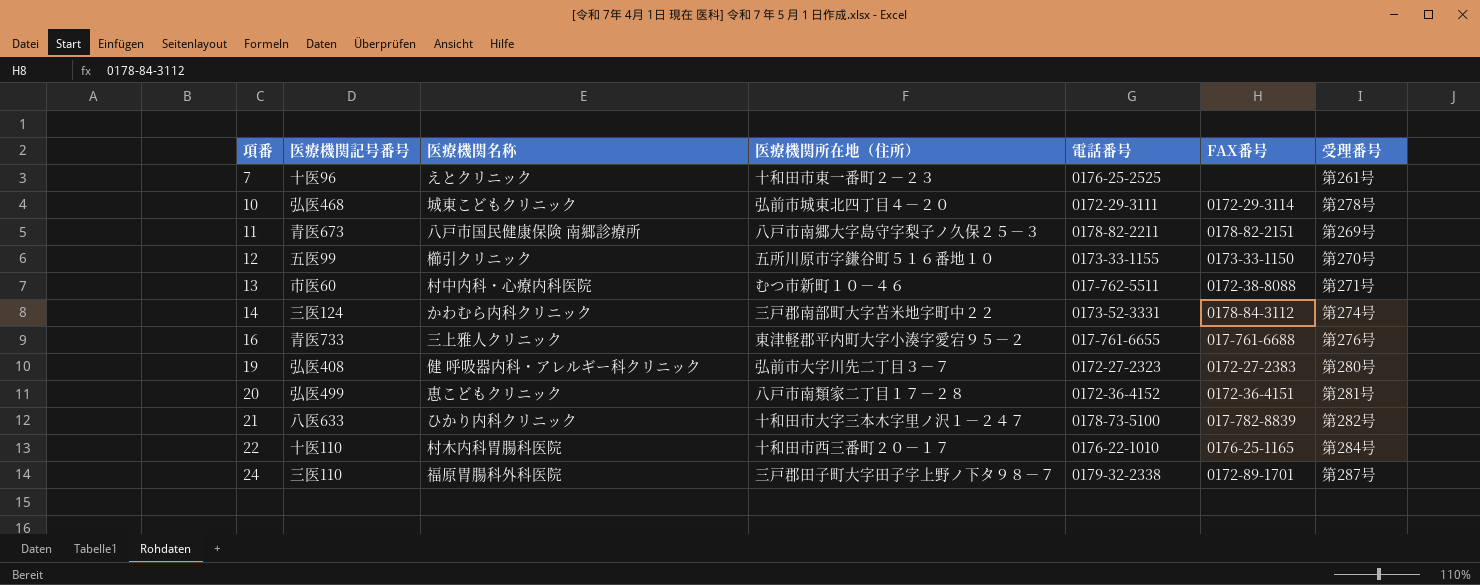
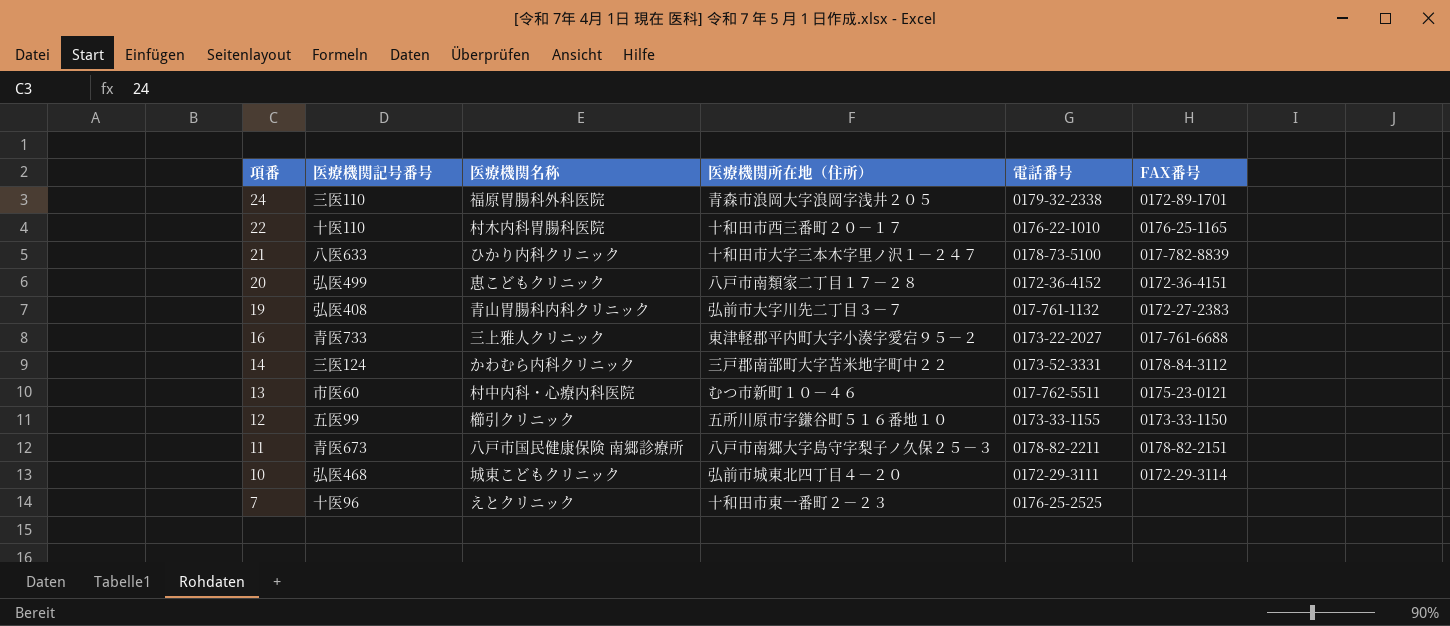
row order: 項番 ascending -> 項番 descending
column 受理番号 | position: 7 -> none
24 | 医療機関所在地（住所）: 三戸郡田子町大字田子字上野ノ下タ９８－７ -> 青森市浪岡大字浪岡字浅井２０５
19 | 医療機関名称: 健 呼吸器内科・アレルギー科クリニック -> 青山胃腸科内科クリニック
19 | 電話番号: 0172-27-2323 -> 017-761-1132
16 | 電話番号: 017-761-6655 -> 0173-22-2027
13 | FAX番号: 0172-38-8088 -> 0175-23-0121

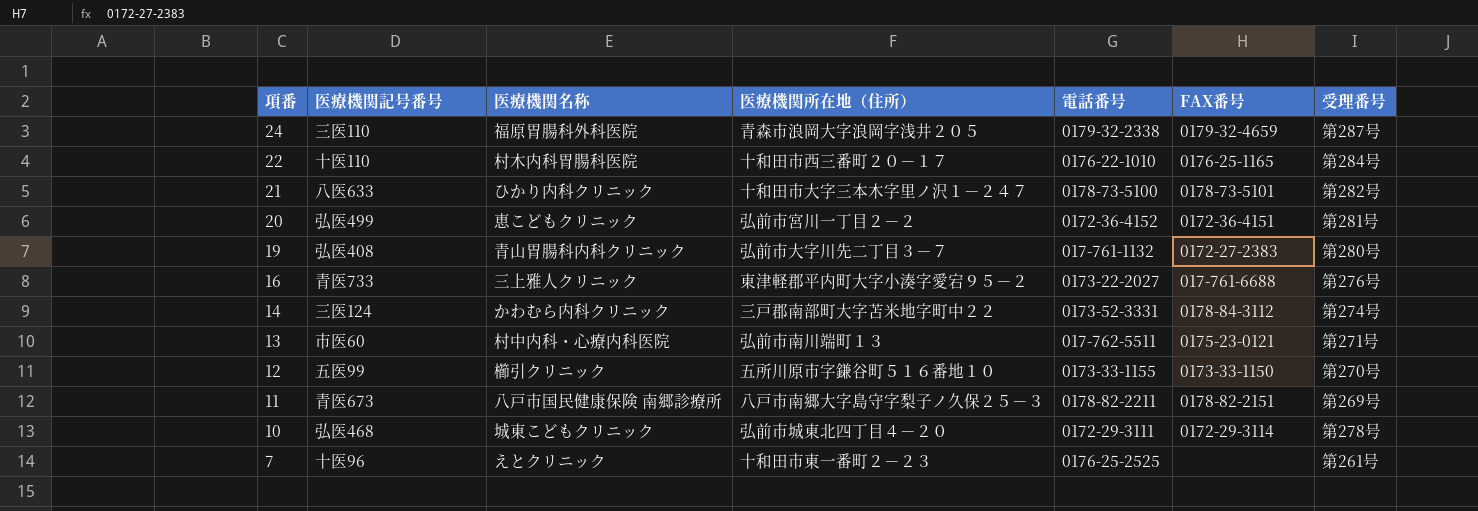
column 受理番号 | position: none -> 7
24 | FAX番号: 0172-89-1701 -> 0179-32-4659
21 | FAX番号: 017-782-8839 -> 0178-73-5101
20 | 医療機関所在地（住所）: 八戸市南類家二丁目１７－２８ -> 弘前市宮川一丁目２－２
13 | 医療機関所在地（住所）: むつ市新町１０－４６ -> 弘前市南川端町１３

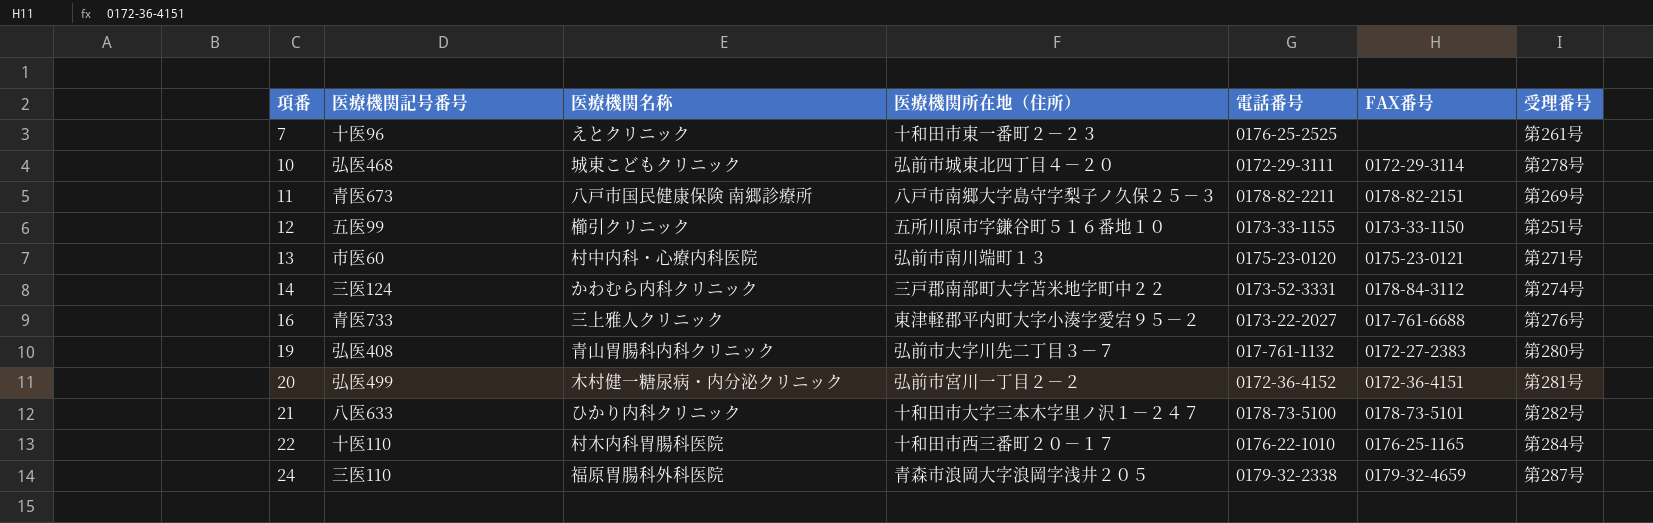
row order: 項番 descending -> 項番 ascending
12 | 受理番号: 第270号 -> 第251号
13 | 電話番号: 017-762-5511 -> 0175-23-0120
20 | 医療機関名称: 恵こどもクリニック -> 木村健一糖尿病・内分泌クリニック

